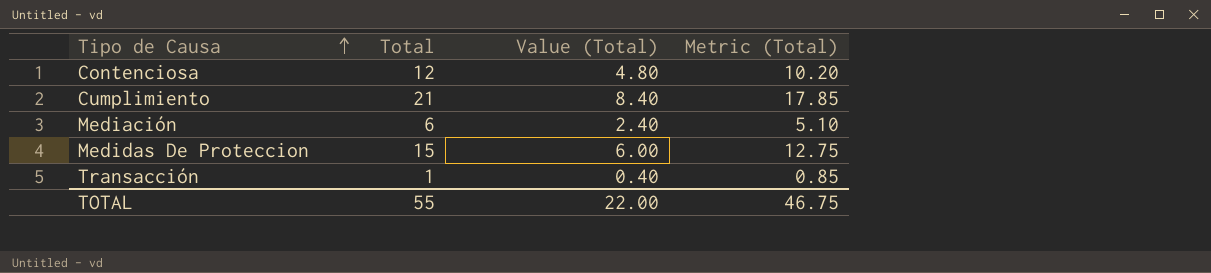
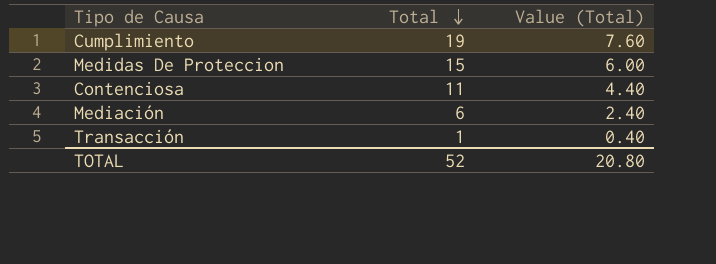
row order: Tipo de Causa ascending -> Total descending
column Metric (Total) | formula: [Total] * 0.85 -> none
Cumplimiento | Total: 21 -> 19
Cumplimiento | Value (Total): 8.40 -> 7.60
Contenciosa | Total: 12 -> 11
Contenciosa | Value (Total): 4.80 -> 4.40
TOTAL | Total: 55 -> 52
TOTAL | Value (Total): 22.00 -> 20.80

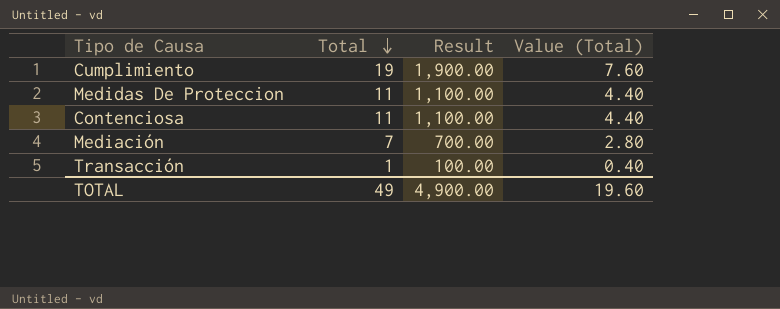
column Result | formula: none -> [Total] * 100
Medidas De Proteccion | Total: 15 -> 11
Medidas De Proteccion | Value (Total): 6.00 -> 4.40
Mediación | Total: 6 -> 7
Mediación | Value (Total): 2.40 -> 2.80
TOTAL | Total: 52 -> 49
TOTAL | Value (Total): 20.80 -> 19.60

